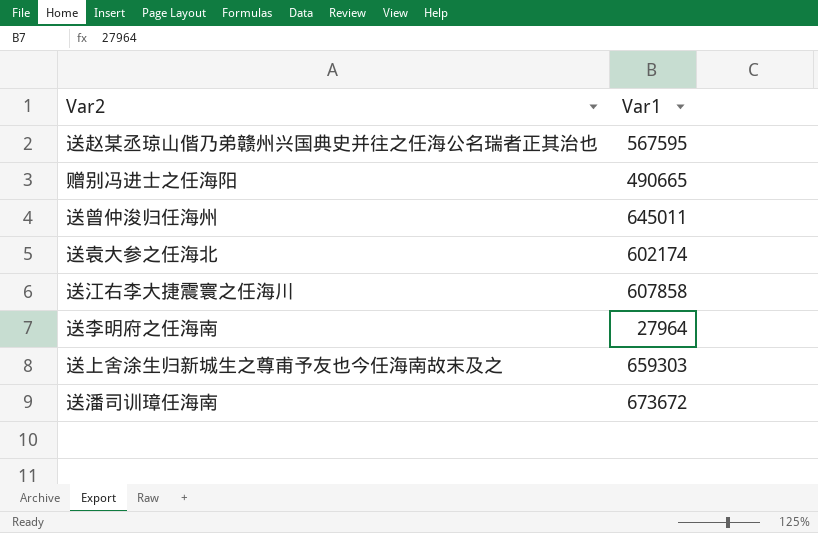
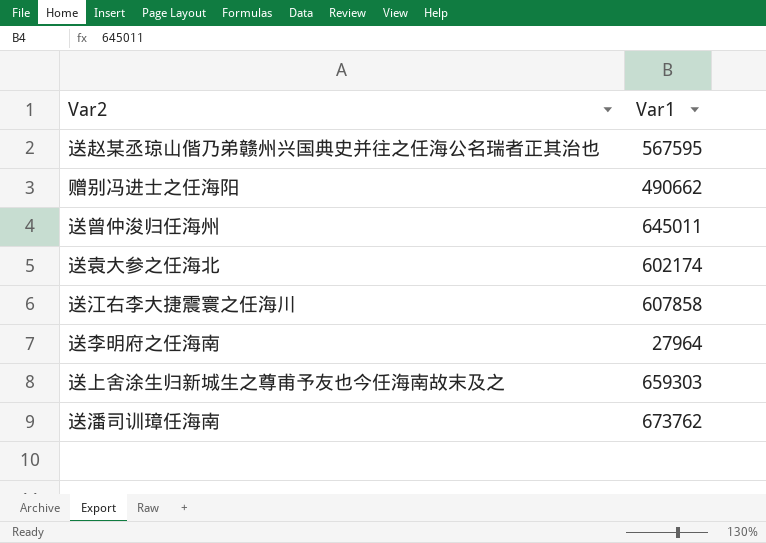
赠别冯进士之任海阳 | Var1: 490665 -> 490662
送潘司训璋任海南 | Var1: 673672 -> 673762

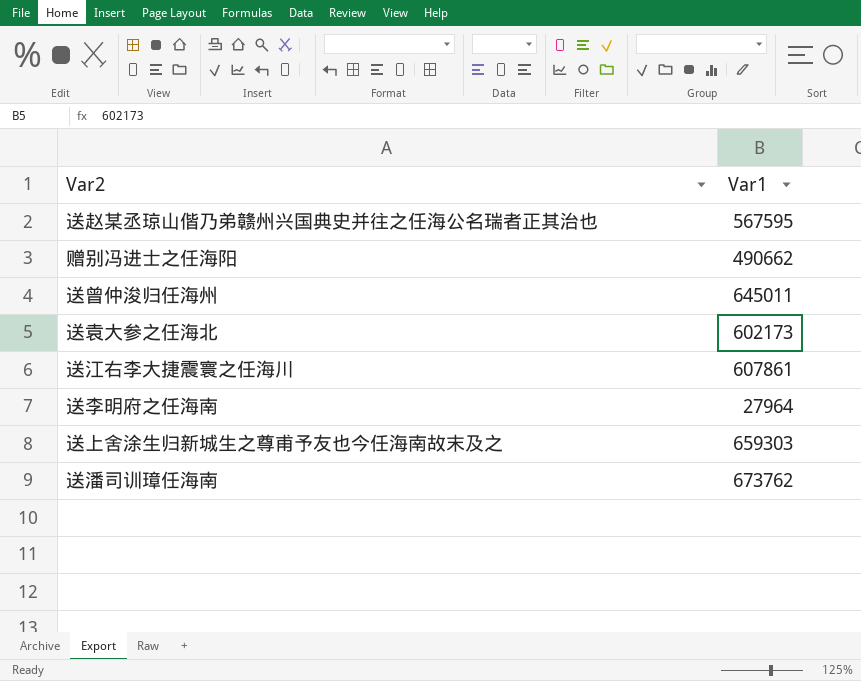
送袁大参之任海北 | Var1: 602174 -> 602173
送江右李大捷震寰之任海川 | Var1: 607858 -> 607861

